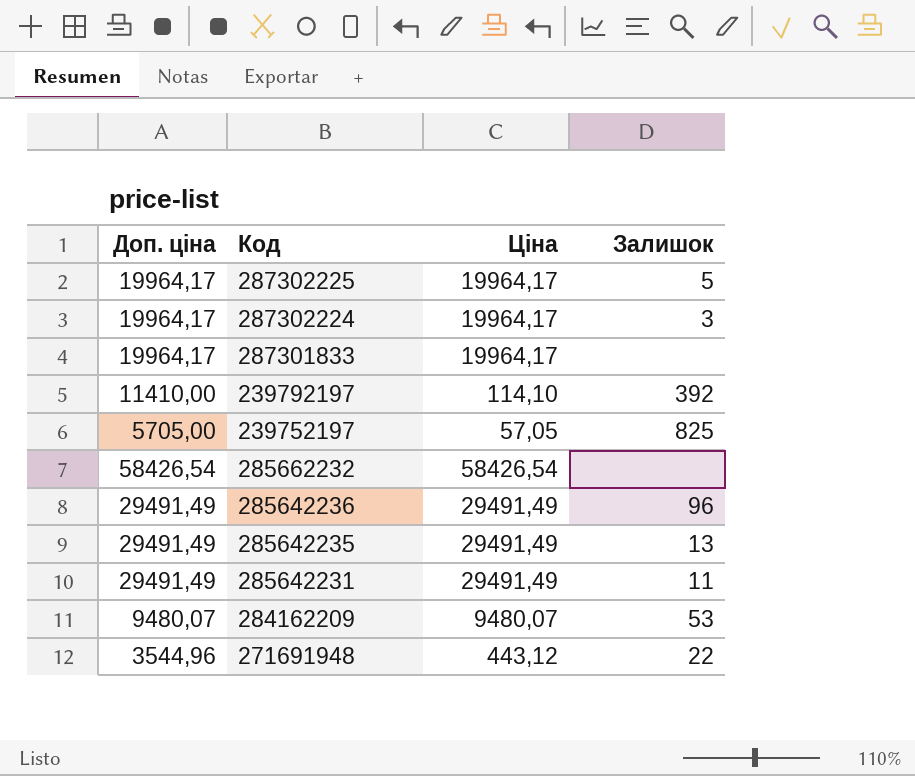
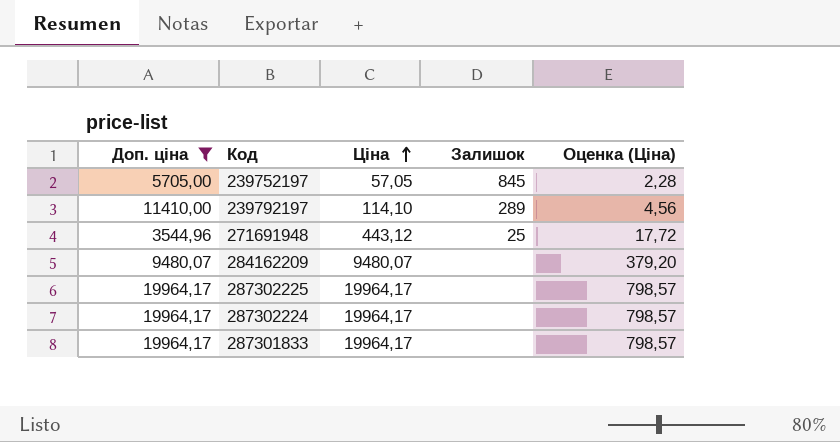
filter: none -> Доп. ціна <= 19964,17
row order: none -> Ціна ascending
column Оценка (Ціна) | formula: none -> [Ціна] * 0,04
239752197 | Залишок: 825 -> 845
239792197 | Залишок: 392 -> 289
271691948 | Залишок: 22 -> 25
284162209 | Залишок: 53 -> none
287302225 | Залишок: 5 -> none
287302224 | Залишок: 3 -> none

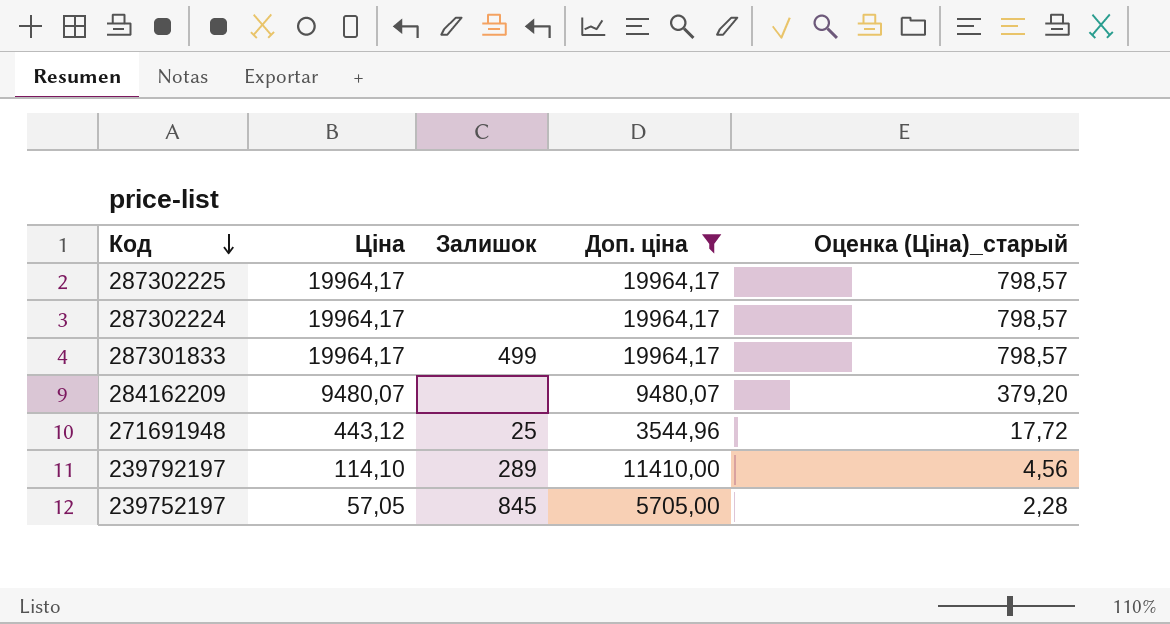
row order: Ціна ascending -> Код descending
column Доп. ціна | position: 1 -> 4
column name: Оценка (Ціна) -> Оценка (Ціна)_старый
287301833 | Залишок: none -> 499

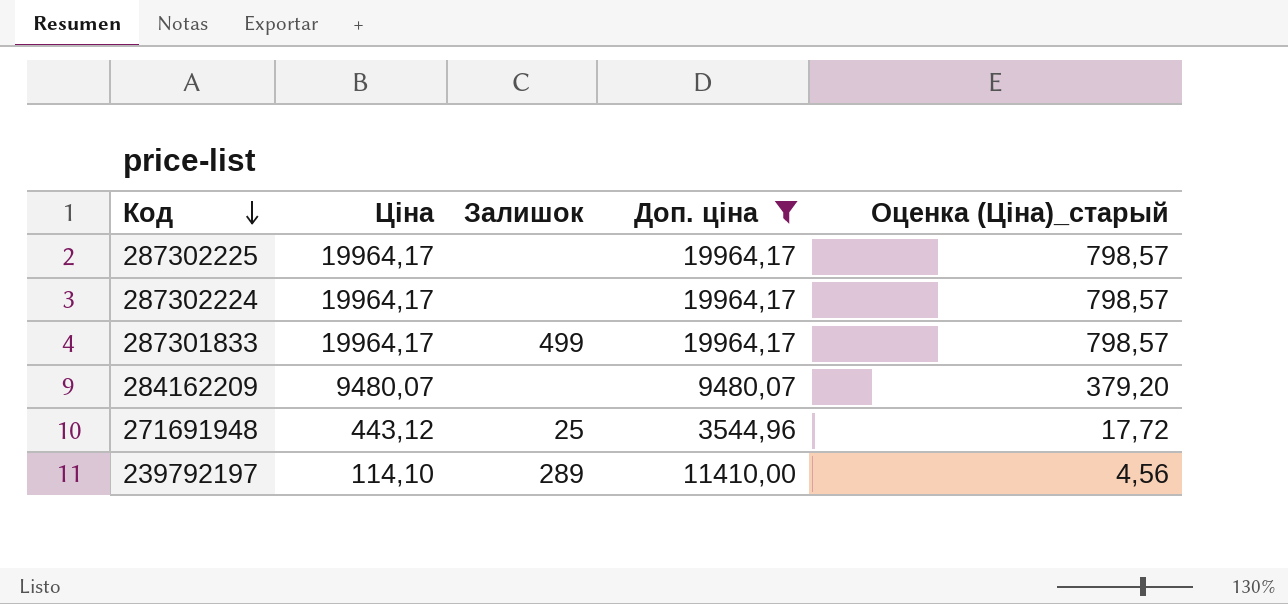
row 239752197: 57,05 | 845 | 5705,00 | 2,28 -> none

